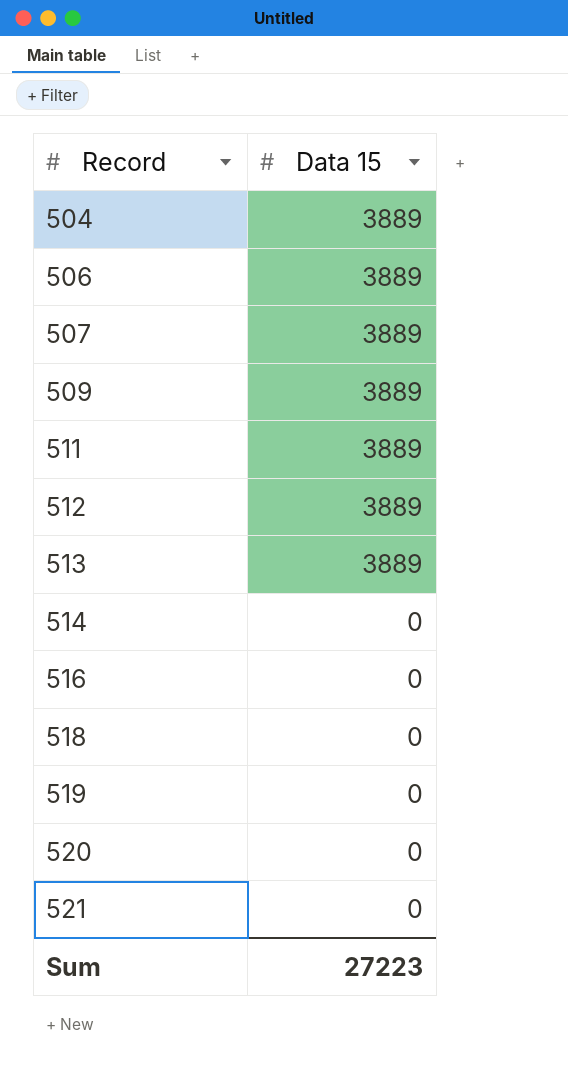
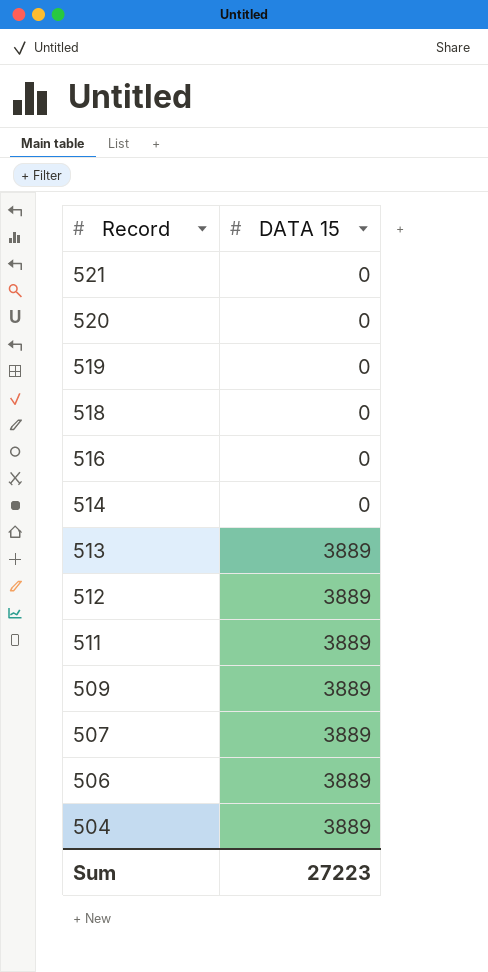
row order: Record ascending -> Record descending
column name: Data 15 -> DATA 15

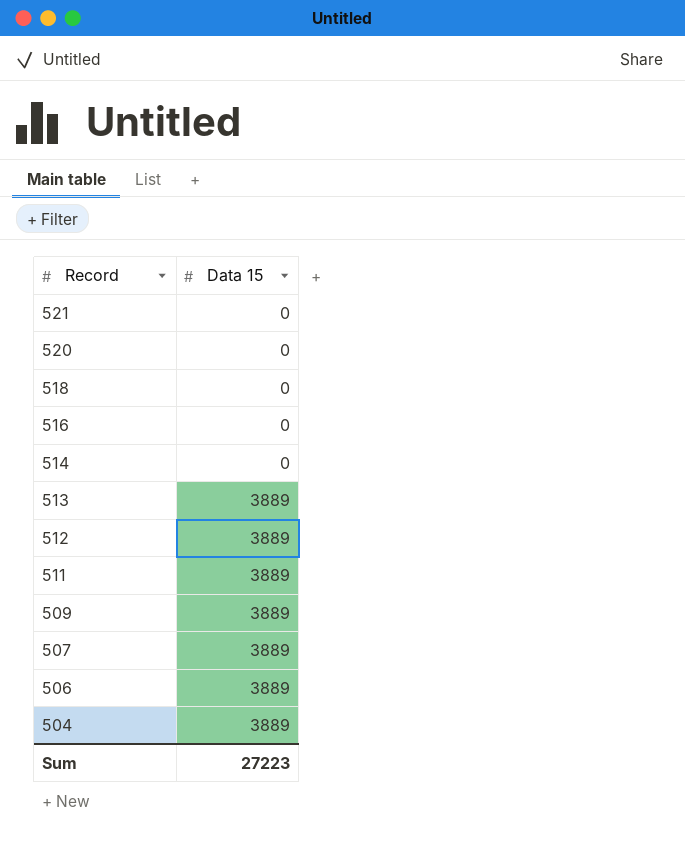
column name: DATA 15 -> Data 15
row 519: 0 -> none

